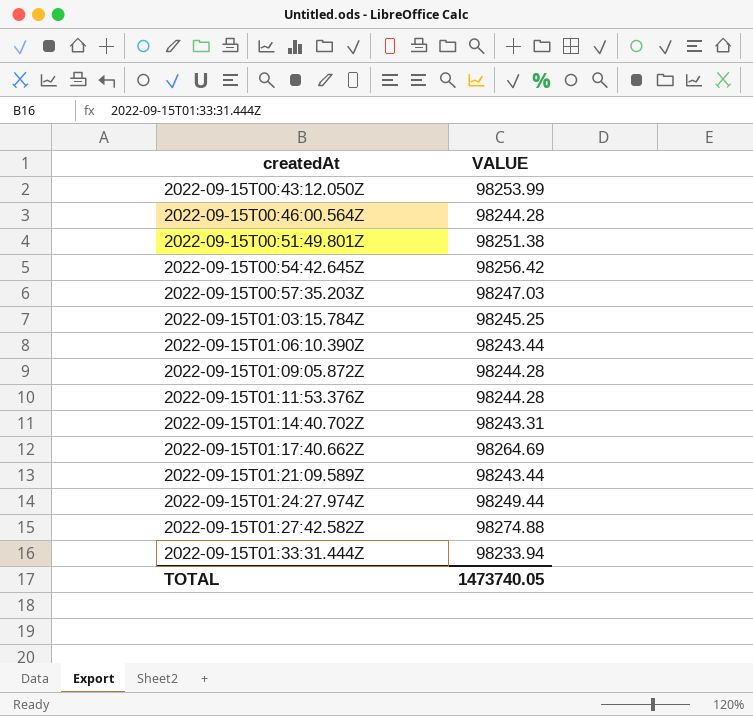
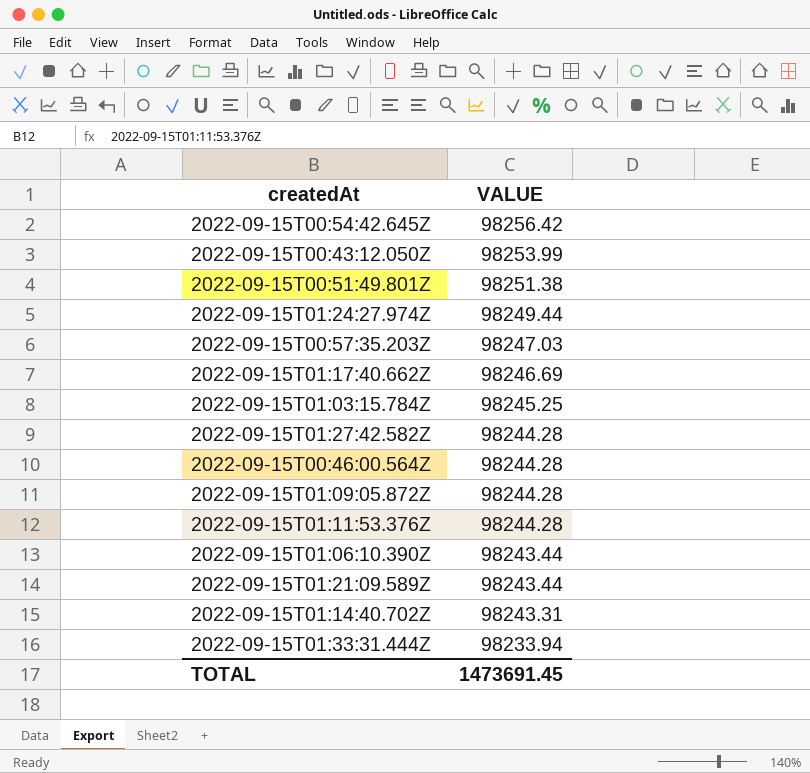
row order: createdAt ascending -> VALUE descending
2022-09-15T01:17:40.662Z | VALUE: 98264.69 -> 98246.69
2022-09-15T01:27:42.582Z | VALUE: 98274.88 -> 98244.28
TOTAL | VALUE: 1473740.05 -> 1473691.45

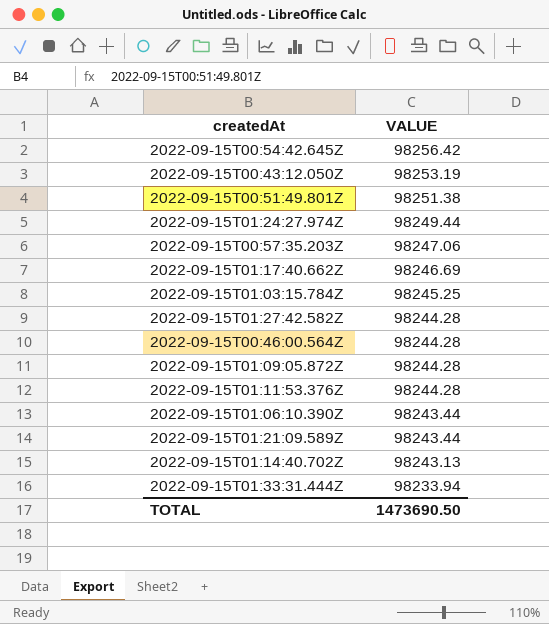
2022-09-15T00:43:12.050Z | VALUE: 98253.99 -> 98253.19
2022-09-15T00:57:35.203Z | VALUE: 98247.03 -> 98247.06
2022-09-15T01:14:40.702Z | VALUE: 98243.31 -> 98243.13
TOTAL | VALUE: 1473691.45 -> 1473690.50

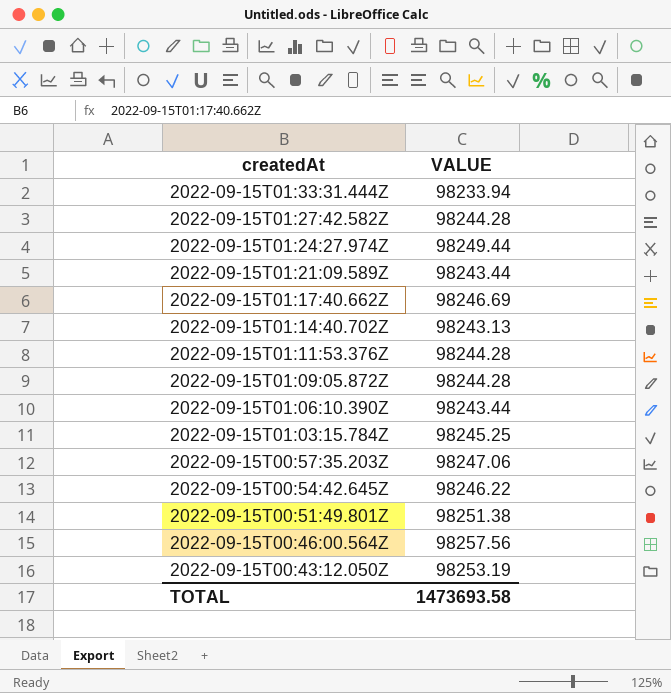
row order: VALUE descending -> createdAt descending
2022-09-15T00:54:42.645Z | VALUE: 98256.42 -> 98246.22
2022-09-15T00:46:00.564Z | VALUE: 98244.28 -> 98257.56
TOTAL | VALUE: 1473690.50 -> 1473693.58

